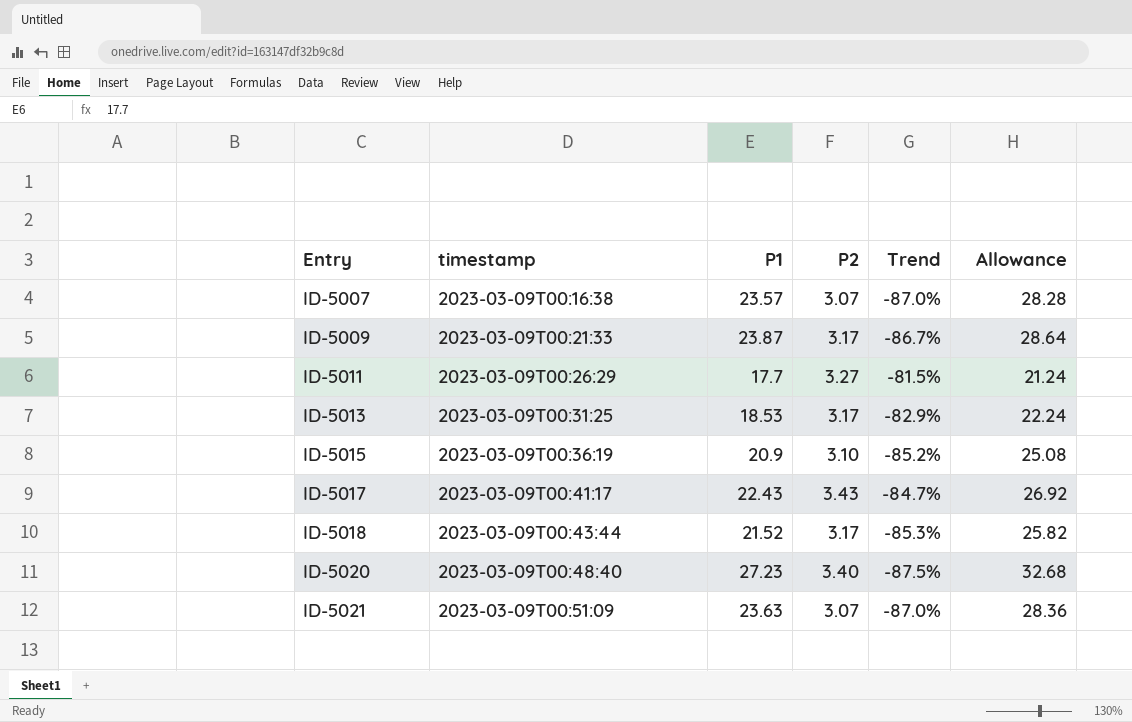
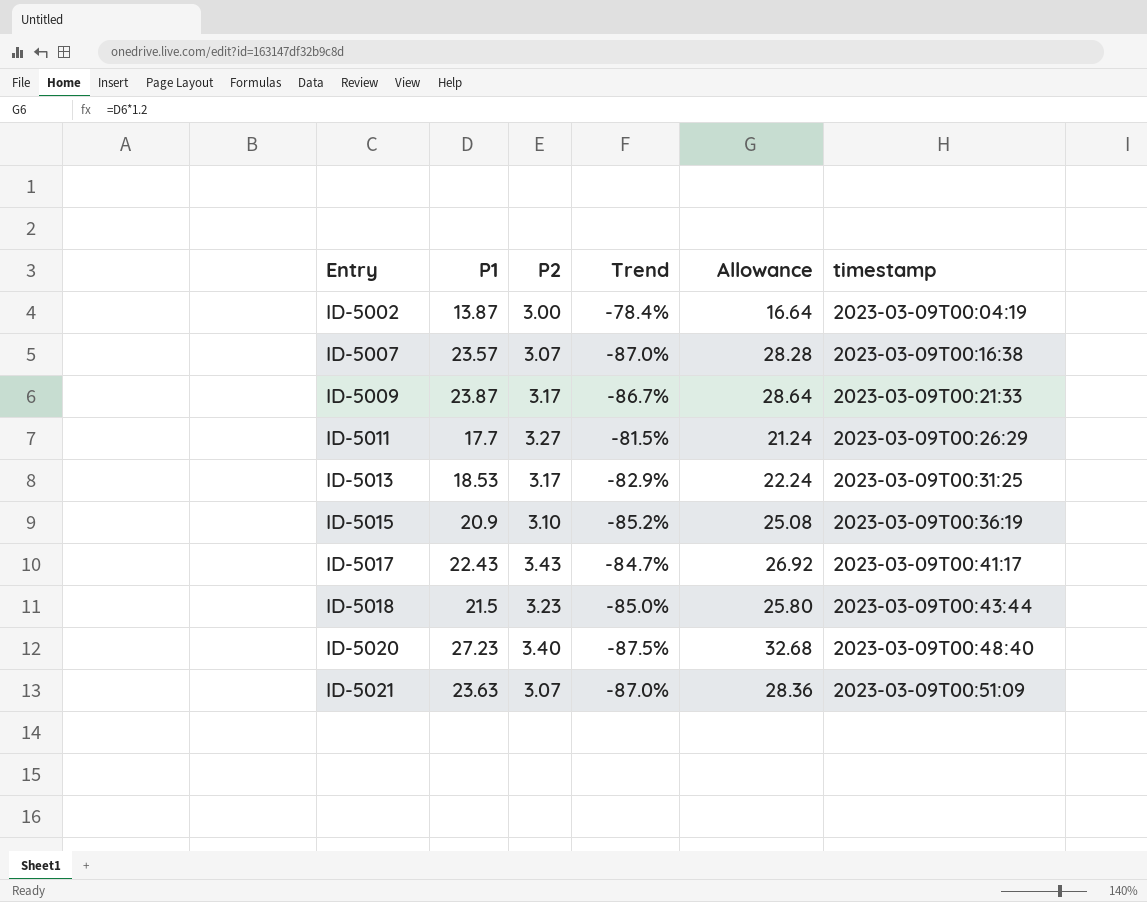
column timestamp | position: 2 -> 6
row ID-5002: none -> 13.87 | 3.00 | -78.4% | 16.64 | 2023-03-09T00:04:19
ID-5018 | P1: 21.52 -> 21.5
ID-5018 | P2: 3.17 -> 3.23
ID-5018 | Trend: -85.3% -> -85.0%
ID-5018 | Allowance: 25.82 -> 25.80

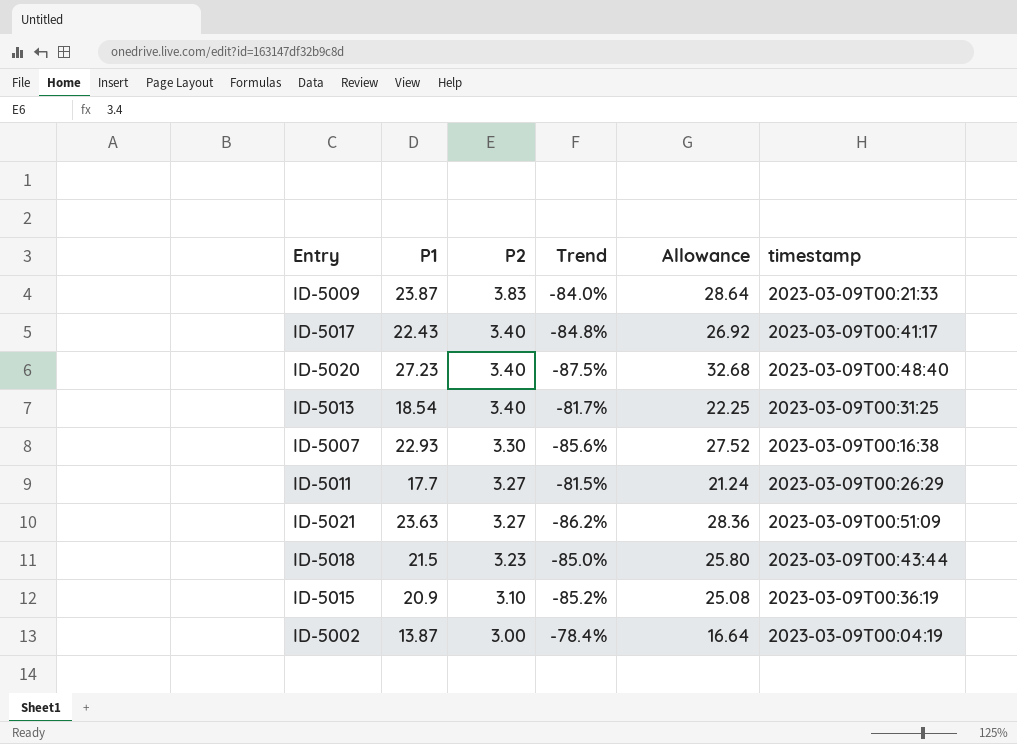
row order: Entry ascending -> P2 descending
ID-5009 | P2: 3.17 -> 3.83
ID-5009 | Trend: -86.7% -> -84.0%
ID-5017 | P2: 3.43 -> 3.40
ID-5017 | Trend: -84.7% -> -84.8%
ID-5013 | P1: 18.53 -> 18.54
ID-5013 | P2: 3.17 -> 3.40
ID-5013 | Trend: -82.9% -> -81.7%
ID-5013 | Allowance: 22.24 -> 22.25
ID-5007 | P1: 23.57 -> 22.93
ID-5007 | P2: 3.07 -> 3.30
ID-5007 | Trend: -87.0% -> -85.6%
ID-5007 | Allowance: 28.28 -> 27.52
ID-5021 | P2: 3.07 -> 3.27
ID-5021 | Trend: -87.0% -> -86.2%

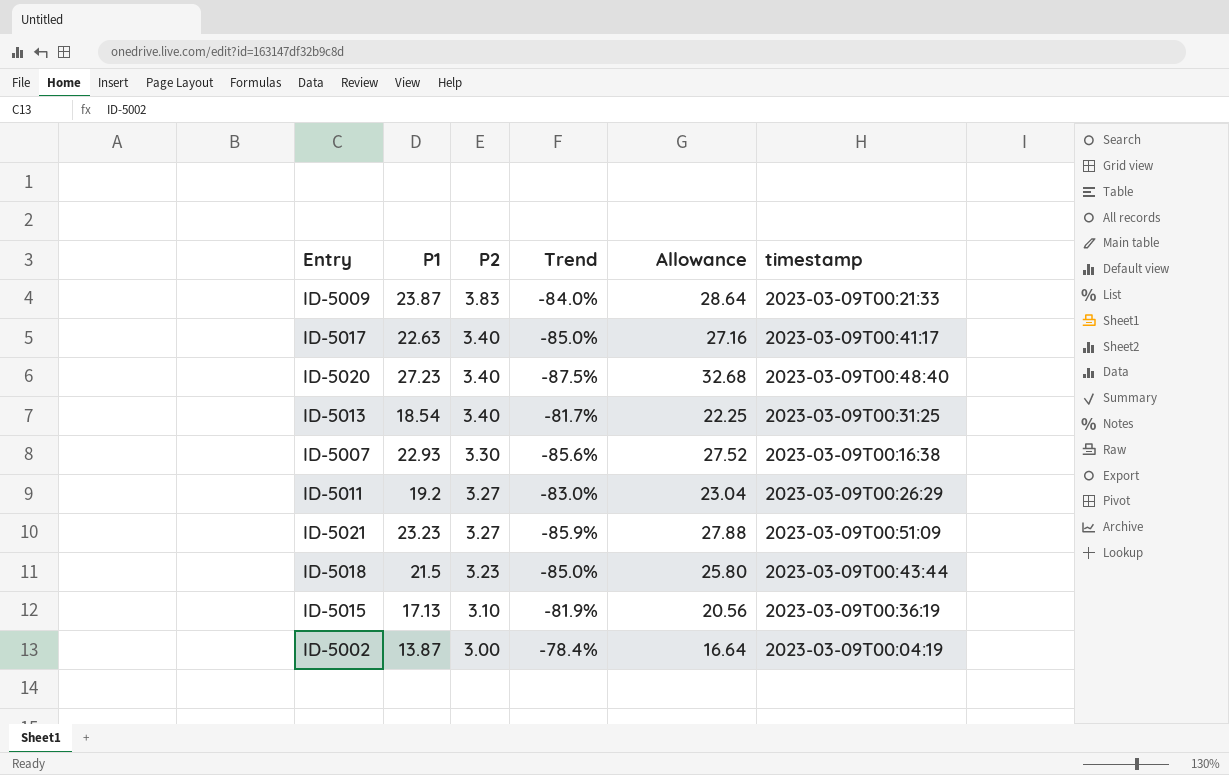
ID-5017 | P1: 22.43 -> 22.63
ID-5017 | Trend: -84.8% -> -85.0%
ID-5017 | Allowance: 26.92 -> 27.16
ID-5011 | P1: 17.7 -> 19.2
ID-5011 | Trend: -81.5% -> -83.0%
ID-5011 | Allowance: 21.24 -> 23.04
ID-5021 | P1: 23.63 -> 23.23
ID-5021 | Trend: -86.2% -> -85.9%
ID-5021 | Allowance: 28.36 -> 27.88
ID-5015 | P1: 20.9 -> 17.13
ID-5015 | Trend: -85.2% -> -81.9%
ID-5015 | Allowance: 25.08 -> 20.56

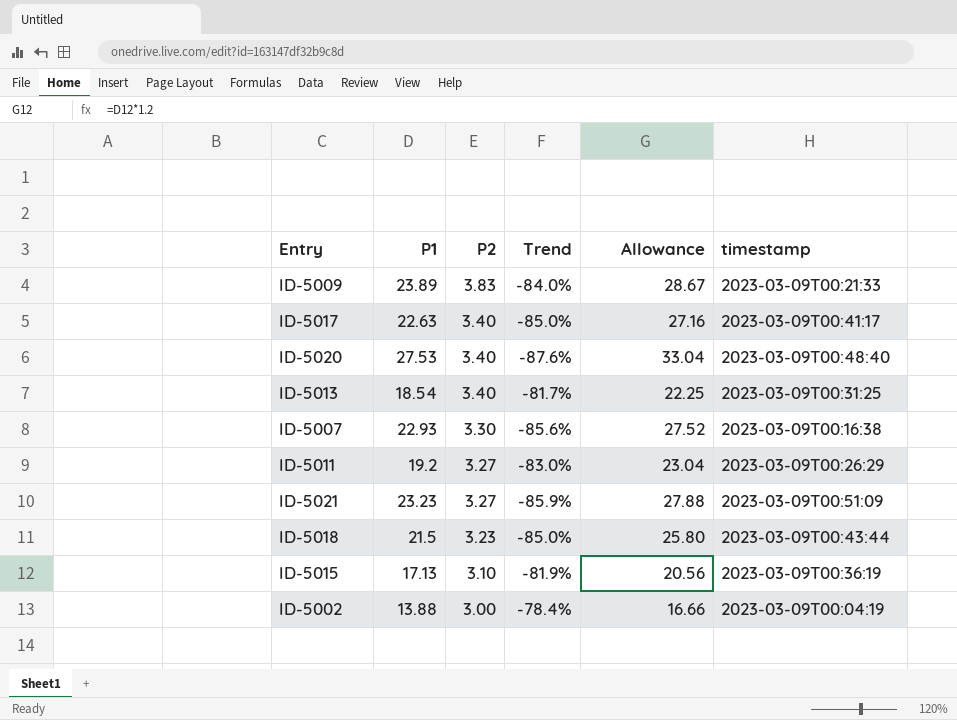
ID-5009 | P1: 23.87 -> 23.89
ID-5009 | Allowance: 28.64 -> 28.67
ID-5020 | P1: 27.23 -> 27.53
ID-5020 | Trend: -87.5% -> -87.6%
ID-5020 | Allowance: 32.68 -> 33.04
ID-5002 | P1: 13.87 -> 13.88
ID-5002 | Allowance: 16.64 -> 16.66

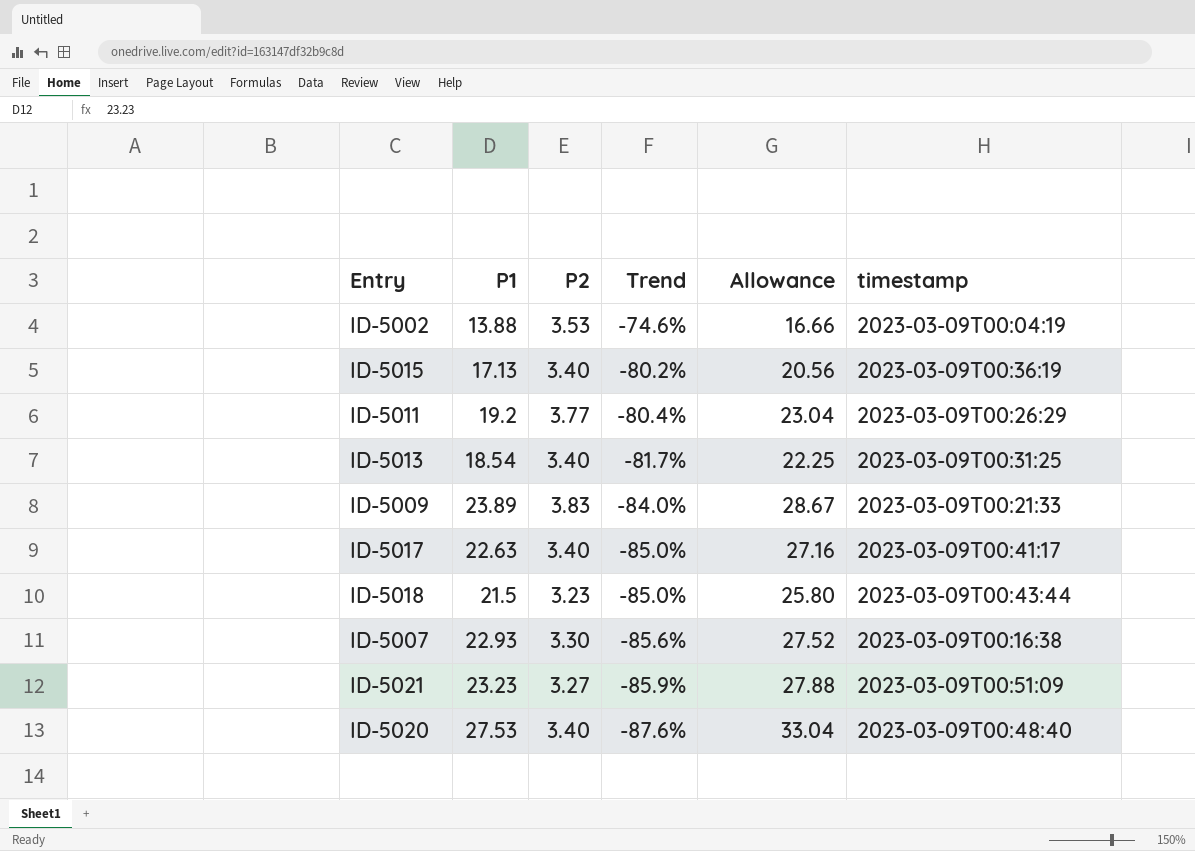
row order: P2 descending -> Trend descending
ID-5002 | P2: 3.00 -> 3.53
ID-5002 | Trend: -78.4% -> -74.6%
ID-5015 | P2: 3.10 -> 3.40
ID-5015 | Trend: -81.9% -> -80.2%
ID-5011 | P2: 3.27 -> 3.77
ID-5011 | Trend: -83.0% -> -80.4%

